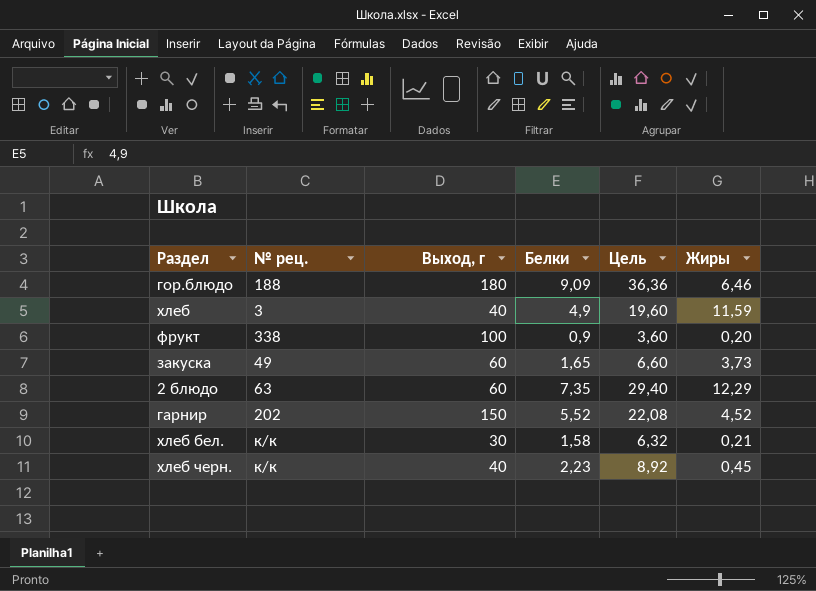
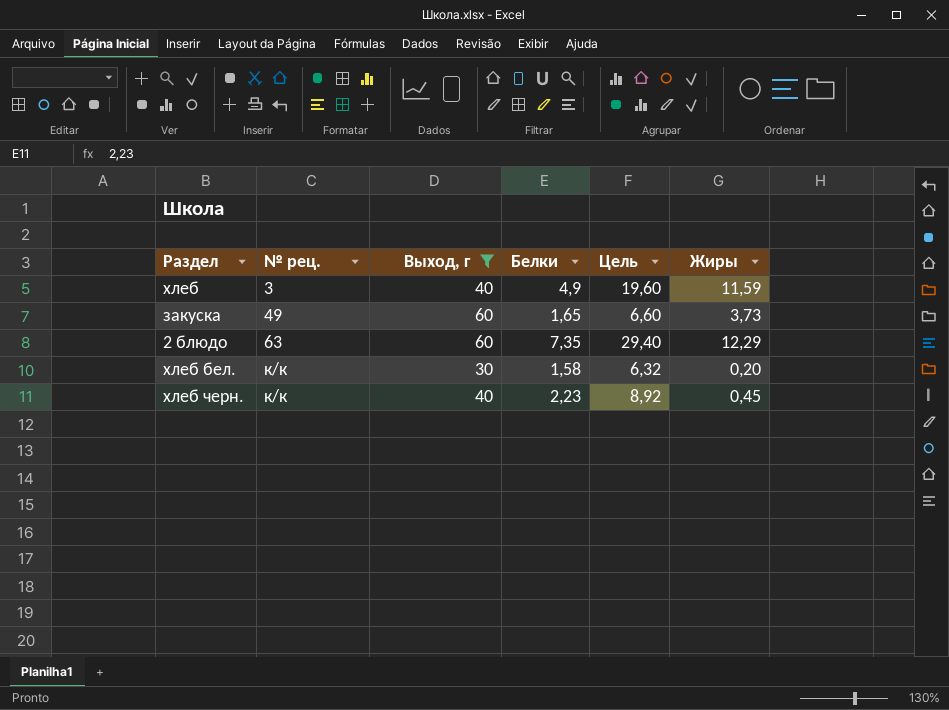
filter: none -> Выход, г <= 60
хлеб бел. | Жиры: 0,21 -> 0,20

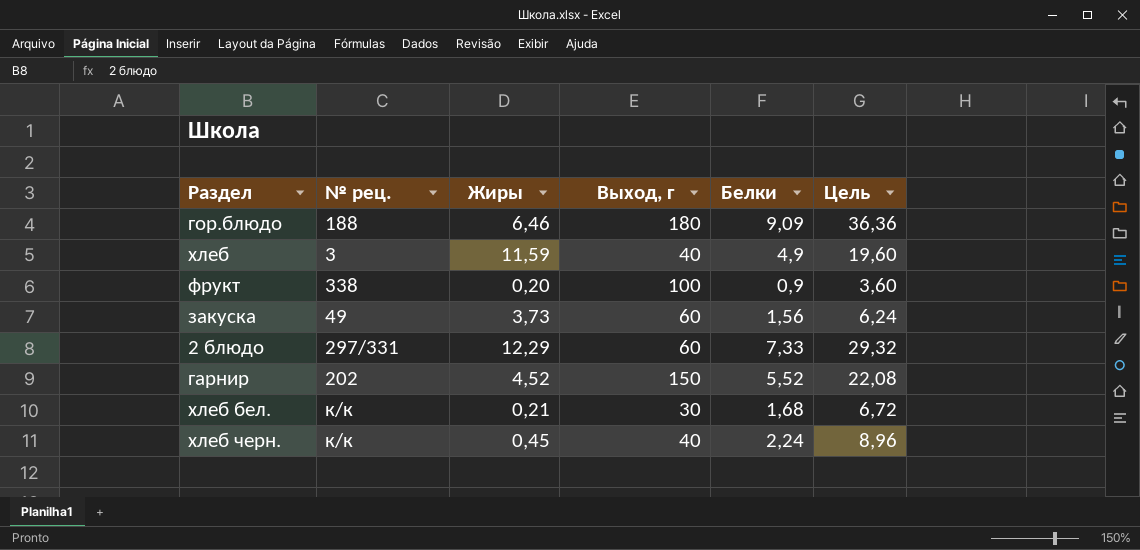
filter: Выход, г <= 60 -> none
column Жиры | position: 6 -> 3
закуска | Белки: 1,65 -> 1,56
закуска | Цель: 6,60 -> 6,24
2 блюдо | № рец.: 63 -> 297/331
2 блюдо | Белки: 7,35 -> 7,33
2 блюдо | Цель: 29,40 -> 29,32
хлеб бел. | Жиры: 0,20 -> 0,21
хлеб бел. | Белки: 1,58 -> 1,68
хлеб бел. | Цель: 6,32 -> 6,72
хлеб черн. | Белки: 2,23 -> 2,24
хлеб черн. | Цель: 8,92 -> 8,96

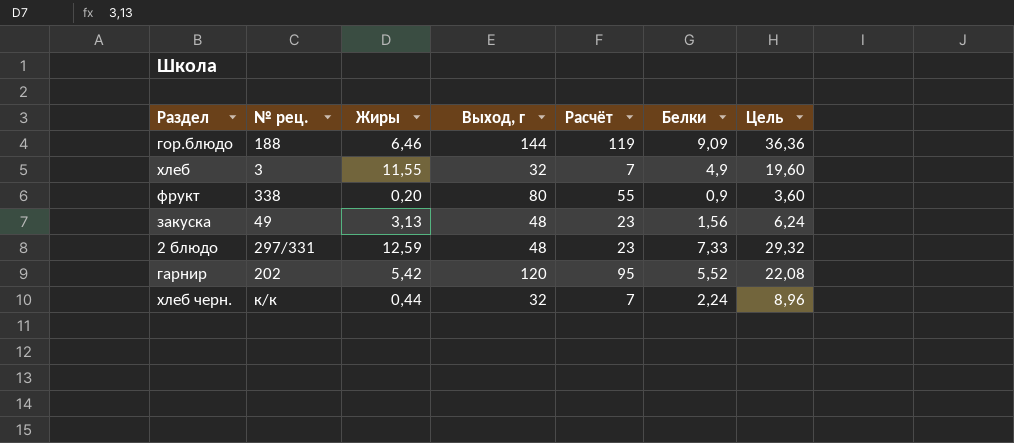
column Расчёт | formula: none -> [Выход, г] - 25
row хлеб бел.: к/к | 0,21 | 30 | 1,68 | 6,72 -> none
гор.блюдо | Выход, г: 180 -> 144
хлеб | Жиры: 11,59 -> 11,55
хлеб | Выход, г: 40 -> 32
фрукт | Выход, г: 100 -> 80
закуска | Жиры: 3,73 -> 3,13
закуска | Выход, г: 60 -> 48
2 блюдо | Жиры: 12,29 -> 12,59
2 блюдо | Выход, г: 60 -> 48
гарнир | Жиры: 4,52 -> 5,42
гарнир | Выход, г: 150 -> 120
хлеб черн. | Жиры: 0,45 -> 0,44
хлеб черн. | Выход, г: 40 -> 32

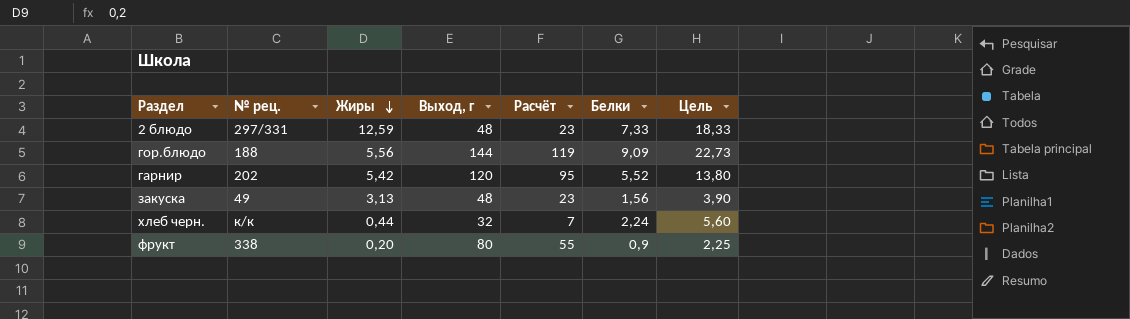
row order: none -> Жиры descending
column Цель | formula: [Белки] * 4 -> [Белки] * 2,5
row хлеб: 3 | 11,55 | 32 | 7 | 4,9 | 19,60 -> none
гор.блюдо | Жиры: 6,46 -> 5,56

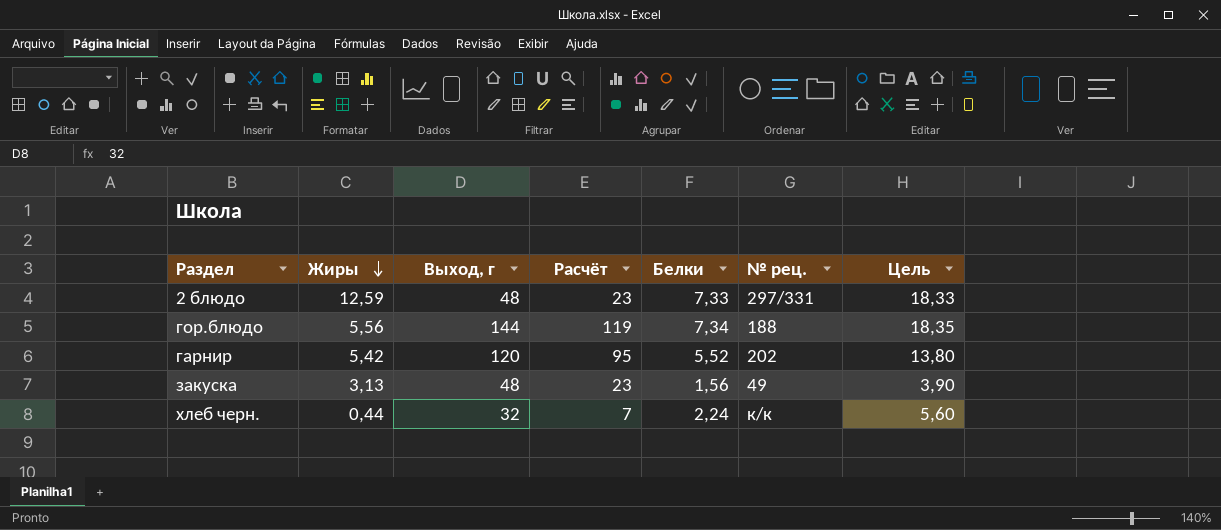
column № рец. | position: 2 -> 6
row фрукт: 338 | 0,20 | 80 | 55 | 0,9 | 2,25 -> none
гор.блюдо | Белки: 9,09 -> 7,34
гор.блюдо | Цель: 22,73 -> 18,35

